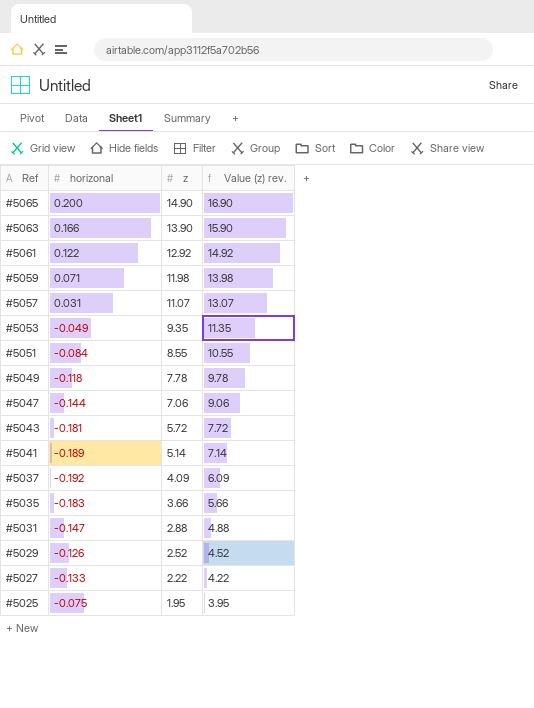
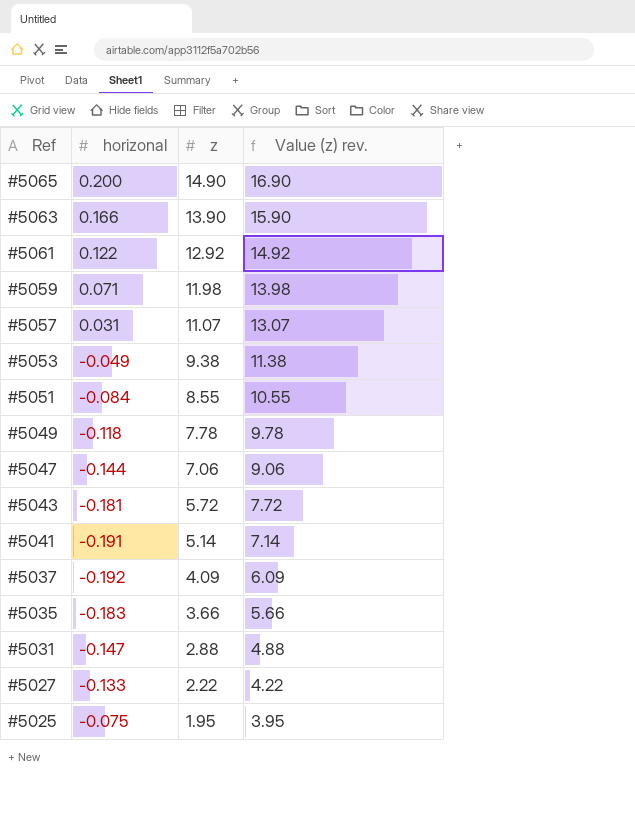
row #5029: -0.126 | 2.52 | 4.52 -> none
#5053 | z: 9.35 -> 9.38
#5053 | Value (z) rev.: 11.35 -> 11.38
#5041 | horizonal: -0.189 -> -0.191

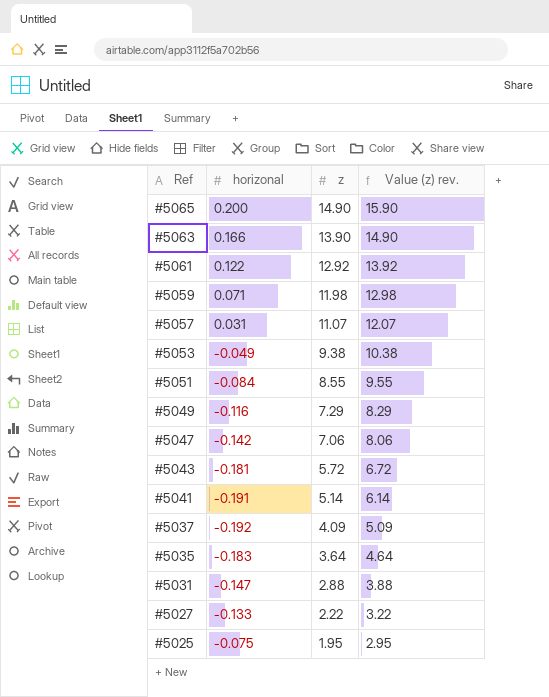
column Value (z) rev. | formula: [z] + 2 -> [z] + 1
#5049 | horizonal: -0.118 -> -0.116
#5049 | z: 7.78 -> 7.29
#5047 | horizonal: -0.144 -> -0.142
#5035 | z: 3.66 -> 3.64

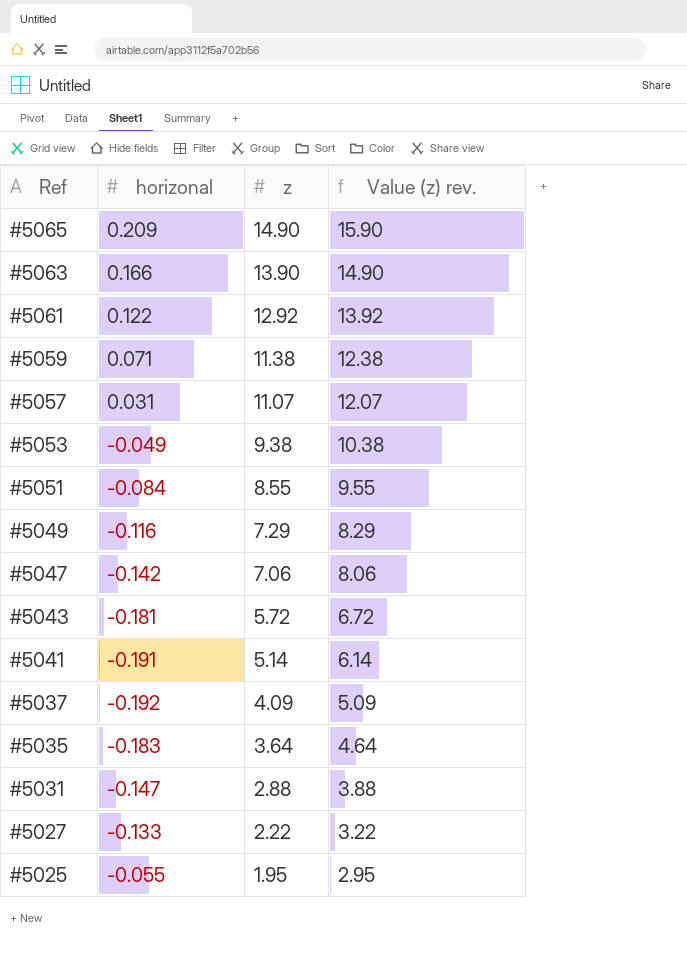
#5065 | horizonal: 0.200 -> 0.209
#5059 | z: 11.98 -> 11.38
#5059 | Value (z) rev.: 12.98 -> 12.38
#5025 | horizonal: -0.075 -> -0.055

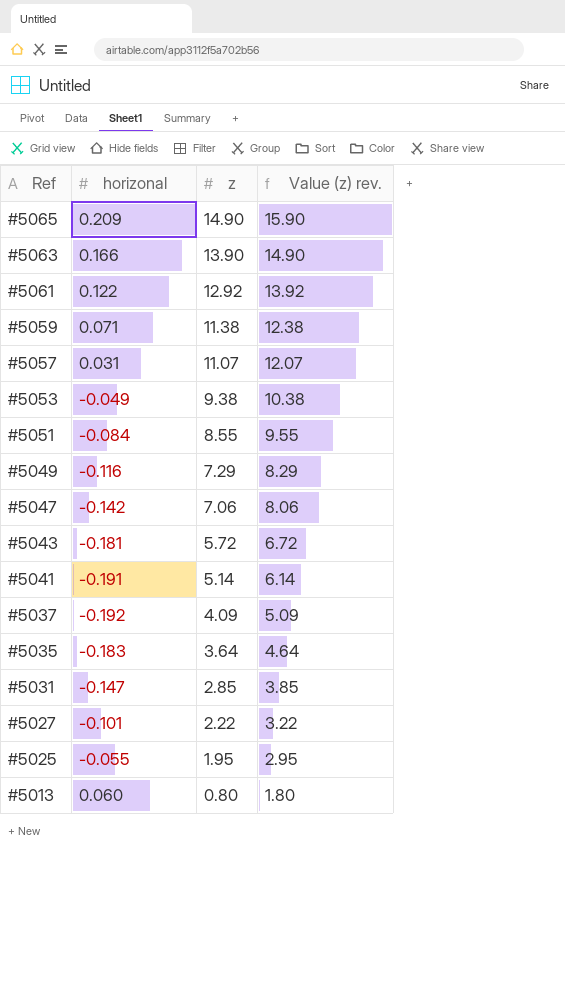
#5031 | z: 2.88 -> 2.85
#5031 | Value (z) rev.: 3.88 -> 3.85
#5027 | horizonal: -0.133 -> -0.101
row #5013: none -> 0.060 | 0.80 | 1.80

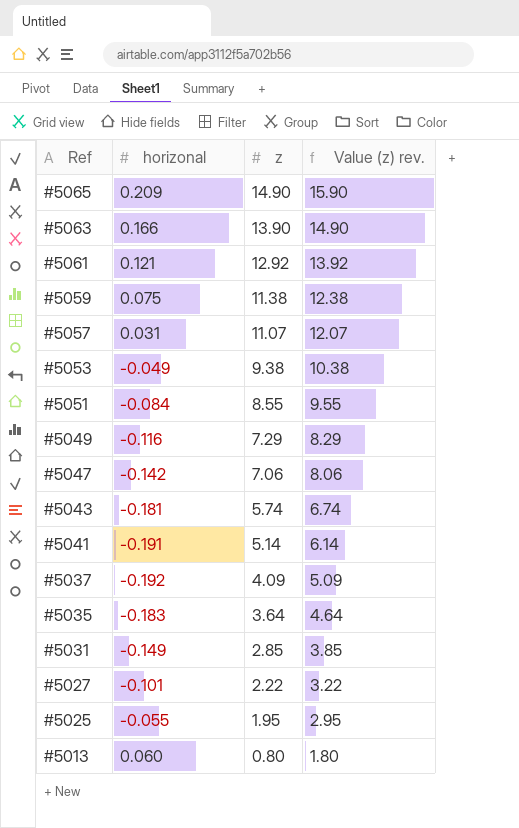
#5061 | horizonal: 0.122 -> 0.121
#5059 | horizonal: 0.071 -> 0.075
#5043 | z: 5.72 -> 5.74
#5043 | Value (z) rev.: 6.72 -> 6.74
#5031 | horizonal: -0.147 -> -0.149

